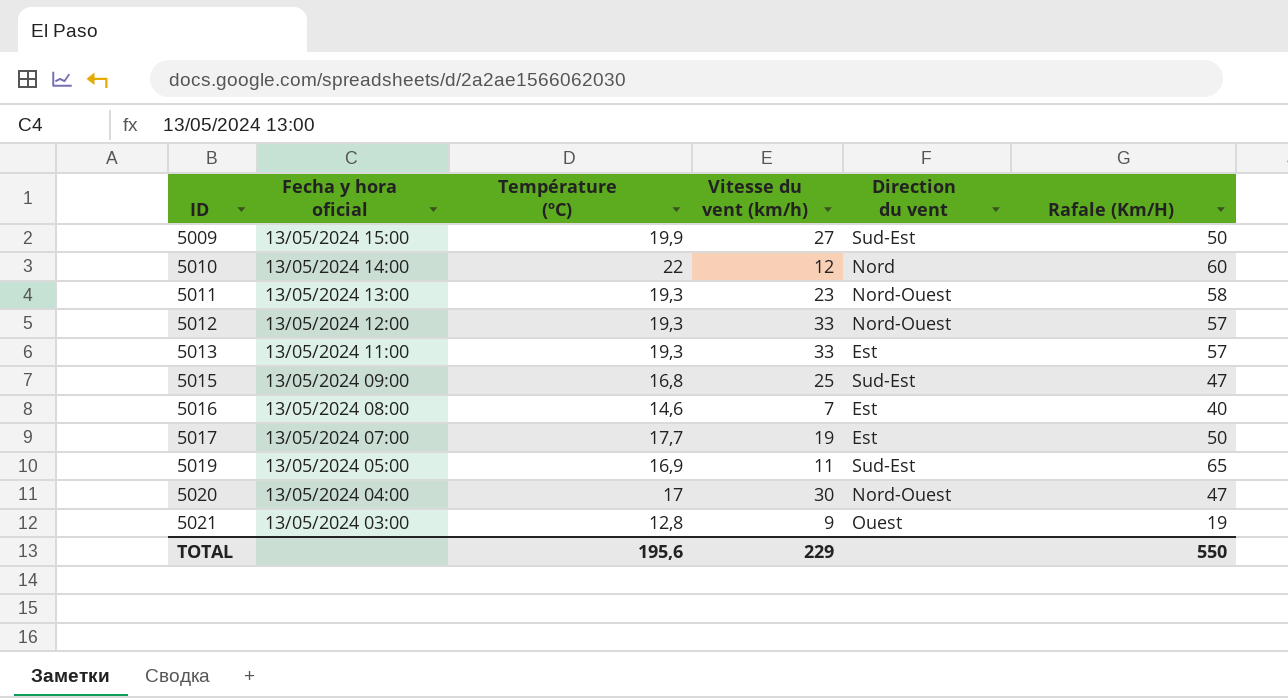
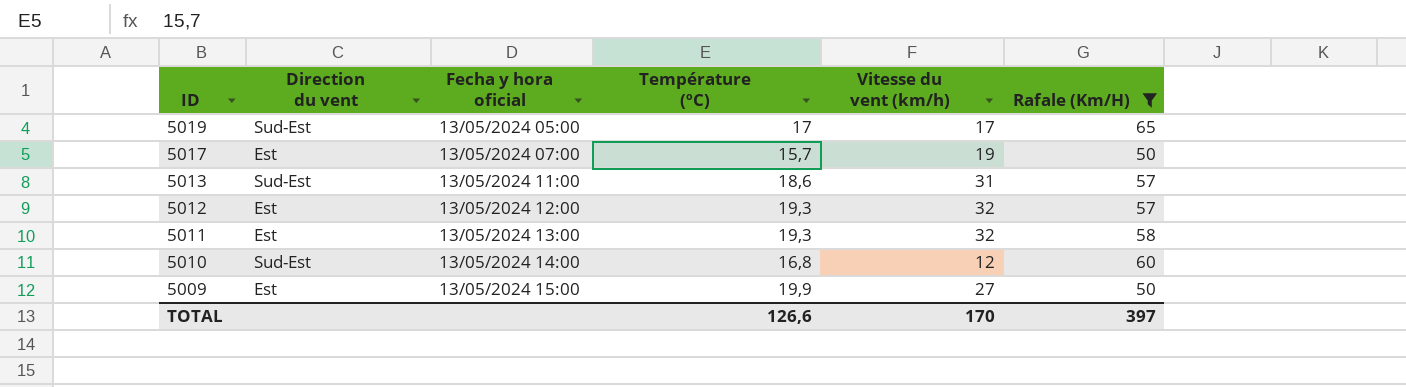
filter: none -> Rafale (Km/H) >= 50
row order: ID ascending -> ID descending
column Direction du vent | position: 5 -> 2
5019 | Température (ºC): 16,9 -> 17
5019 | Vitesse du vent (km/h): 11 -> 17
5017 | Température (ºC): 17,7 -> 15,7
5013 | Direction du vent: Est -> Sud-Est
5013 | Température (ºC): 19,3 -> 18,6
5013 | Vitesse du vent (km/h): 33 -> 31
5012 | Direction du vent: Nord-Ouest -> Est
5012 | Vitesse du vent (km/h): 33 -> 32
5011 | Direction du vent: Nord-Ouest -> Est
5011 | Vitesse du vent (km/h): 23 -> 32
5010 | Direction du vent: Nord -> Sud-Est
5010 | Température (ºC): 22 -> 16,8
5009 | Direction du vent: Sud-Est -> Est
TOTAL | Température (ºC): 195,6 -> 126,6
TOTAL | Vitesse du vent (km/h): 229 -> 170
TOTAL | Rafale (Km/H): 550 -> 397

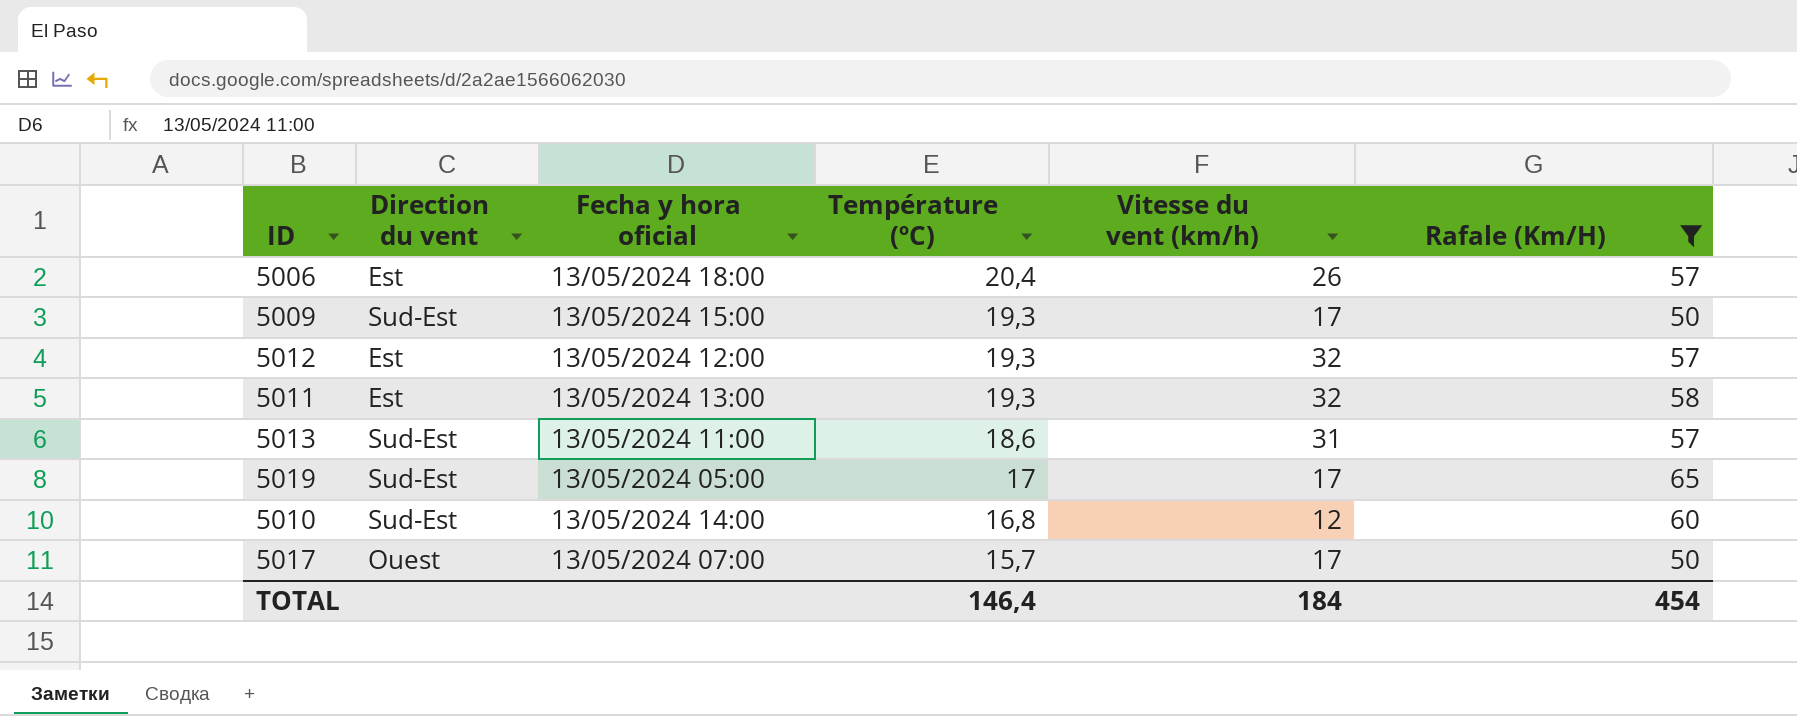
row order: ID descending -> Température (ºC) descending
row 5006: none -> Est | 13/05/2024 18:00 | 20,4 | 26 | 57
5009 | Direction du vent: Est -> Sud-Est
5009 | Température (ºC): 19,9 -> 19,3
5009 | Vitesse du vent (km/h): 27 -> 17
5017 | Direction du vent: Est -> Ouest
5017 | Vitesse du vent (km/h): 19 -> 17
TOTAL | Température (ºC): 126,6 -> 146,4
TOTAL | Vitesse du vent (km/h): 170 -> 184
TOTAL | Rafale (Km/H): 397 -> 454

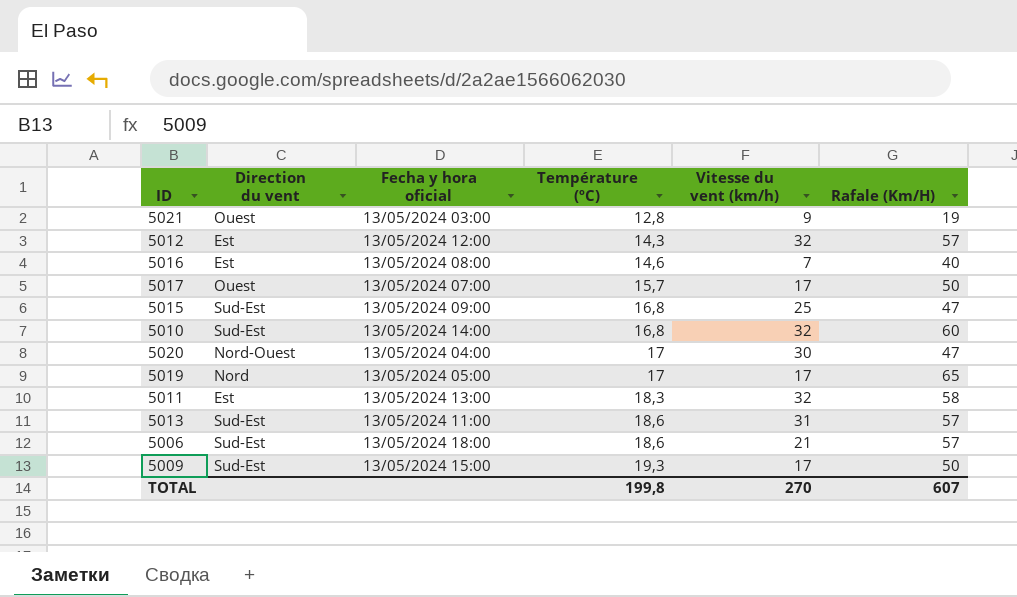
filter: Rafale (Km/H) >= 50 -> none
row order: Température (ºC) descending -> Température (ºC) ascending
5012 | Température (ºC): 19,3 -> 14,3
5010 | Vitesse du vent (km/h): 12 -> 32
5019 | Direction du vent: Sud-Est -> Nord
5011 | Température (ºC): 19,3 -> 18,3
5006 | Direction du vent: Est -> Sud-Est
5006 | Température (ºC): 20,4 -> 18,6
5006 | Vitesse du vent (km/h): 26 -> 21
TOTAL | Température (ºC): 146,4 -> 199,8
TOTAL | Vitesse du vent (km/h): 184 -> 270
TOTAL | Rafale (Km/H): 454 -> 607

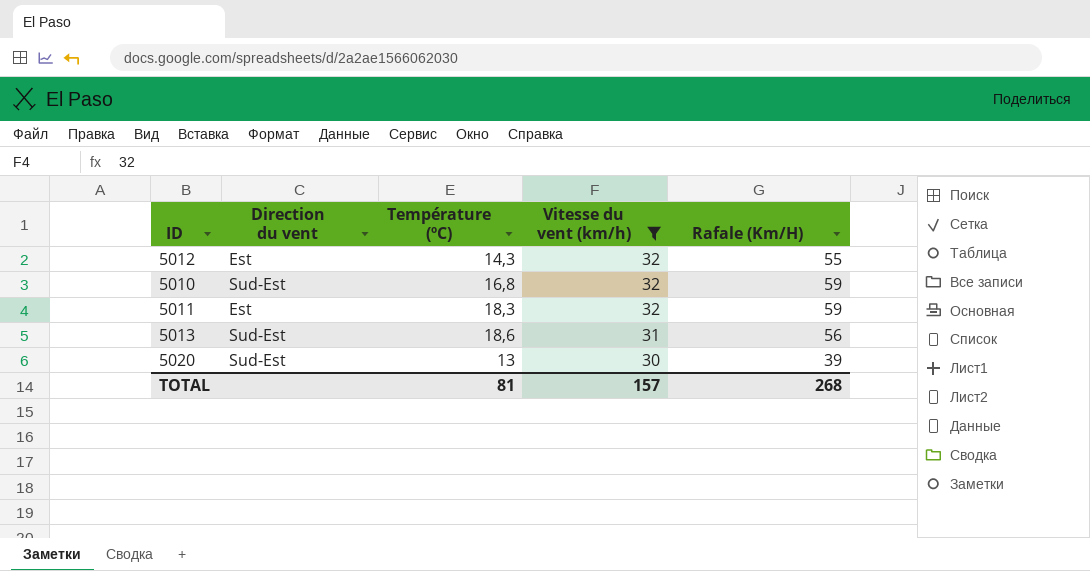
filter: none -> Vitesse du vent (km/h) >= 30
row order: Température (ºC) ascending -> Vitesse du vent (km/h) descending
column Fecha y hora oficial | position: 3 -> none
5012 | Rafale (Km/H): 57 -> 55
5010 | Rafale (Km/H): 60 -> 59
5011 | Rafale (Km/H): 58 -> 59
5013 | Rafale (Km/H): 57 -> 56
5020 | Direction du vent: Nord-Ouest -> Sud-Est
5020 | Température (ºC): 17 -> 13
5020 | Rafale (Km/H): 47 -> 39
TOTAL | Température (ºC): 199,8 -> 81
TOTAL | Vitesse du vent (km/h): 270 -> 157
TOTAL | Rafale (Km/H): 607 -> 268

